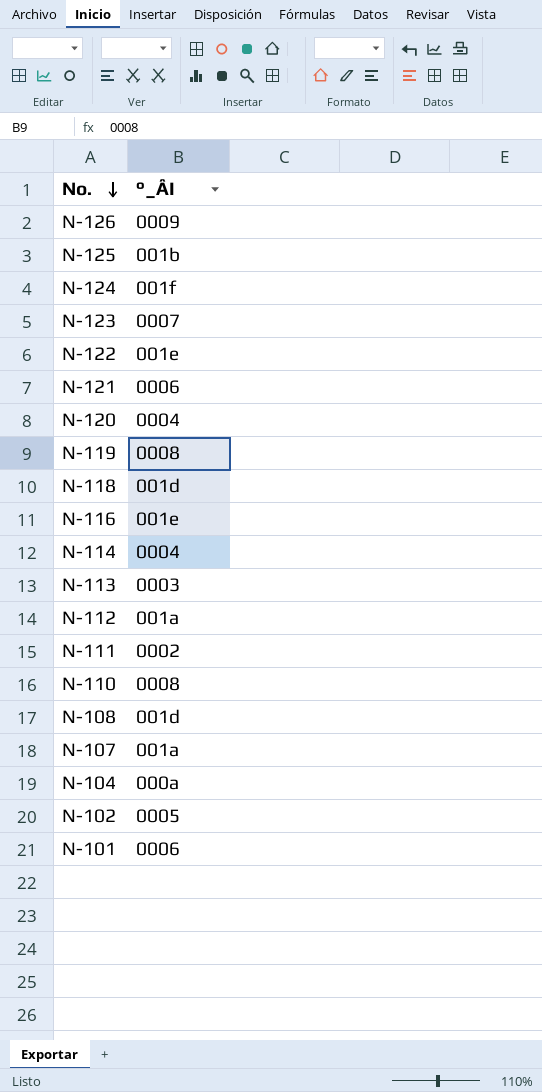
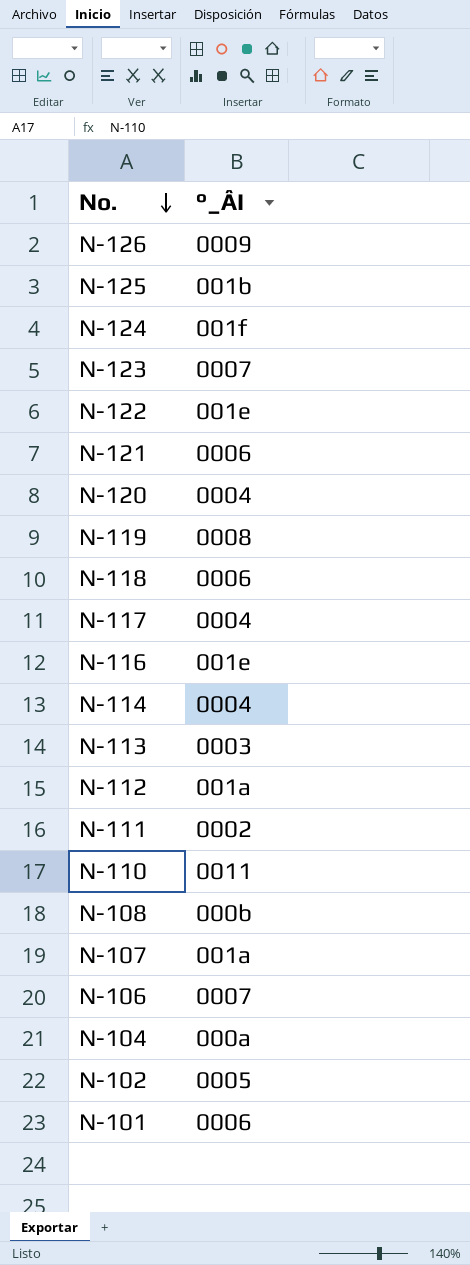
N-118 | °_ÂI: 001d -> 0006
row N-117: none -> 0004
N-110 | °_ÂI: 0008 -> 0011
N-108 | °_ÂI: 001d -> 000b
row N-106: none -> 0007

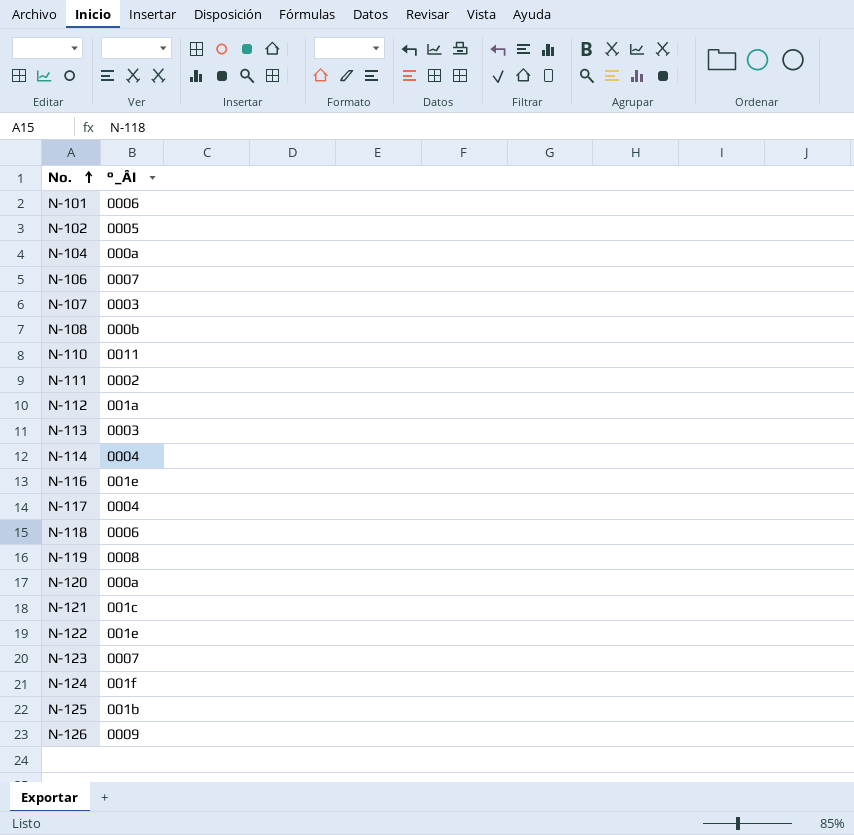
row order: No. descending -> No. ascending
N-107 | °_ÂI: 001a -> 0003
N-120 | °_ÂI: 0004 -> 000a
N-121 | °_ÂI: 0006 -> 001c

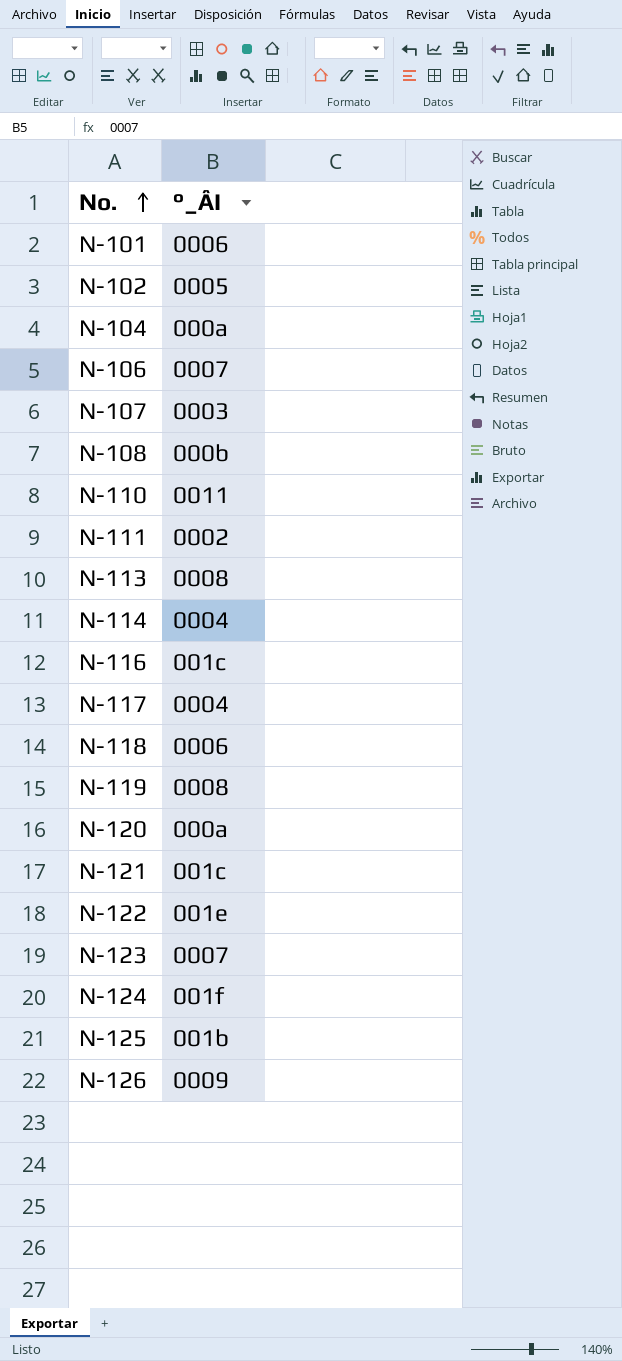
row N-112: 001a -> none
N-113 | °_ÂI: 0003 -> 0008
N-116 | °_ÂI: 001e -> 001c

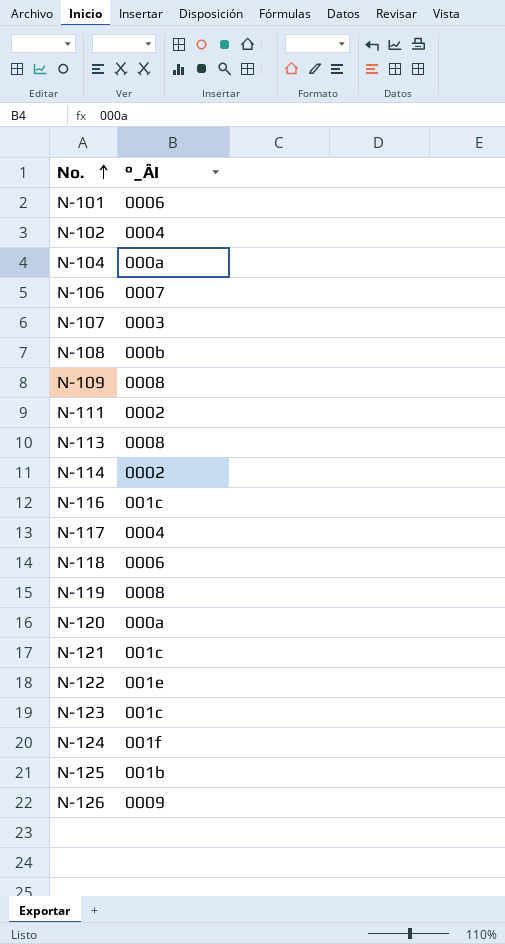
row N-110: 0011 -> none
N-102 | °_ÂI: 0005 -> 0004
row N-109: none -> 0008
N-114 | °_ÂI: 0004 -> 0002
N-123 | °_ÂI: 0007 -> 001c

